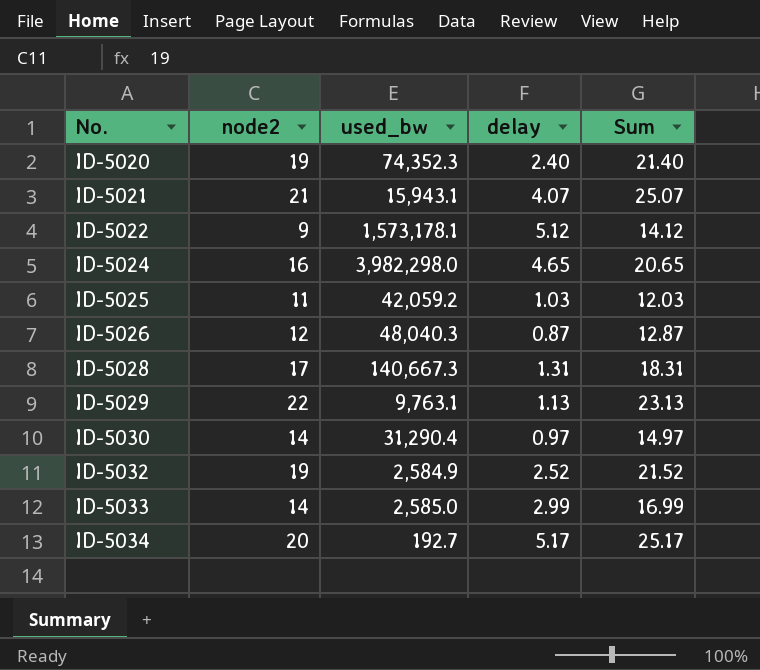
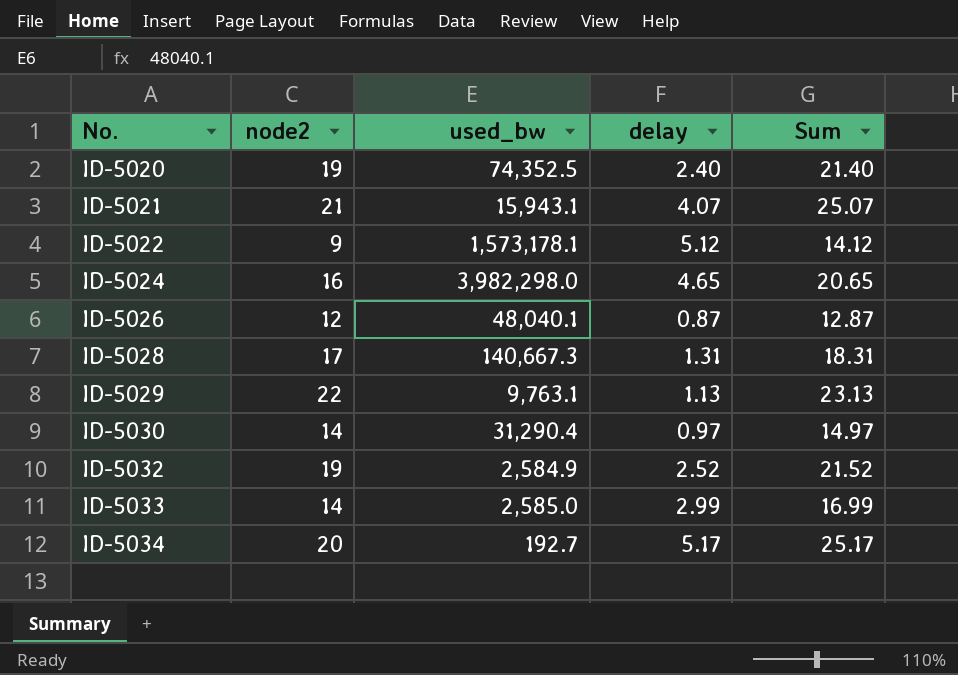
row ID-5025: 11 | 42,059.2 | 1.03 | 12.03 -> none
ID-5020 | used_bw: 74,352.3 -> 74,352.5
ID-5026 | used_bw: 48,040.3 -> 48,040.1

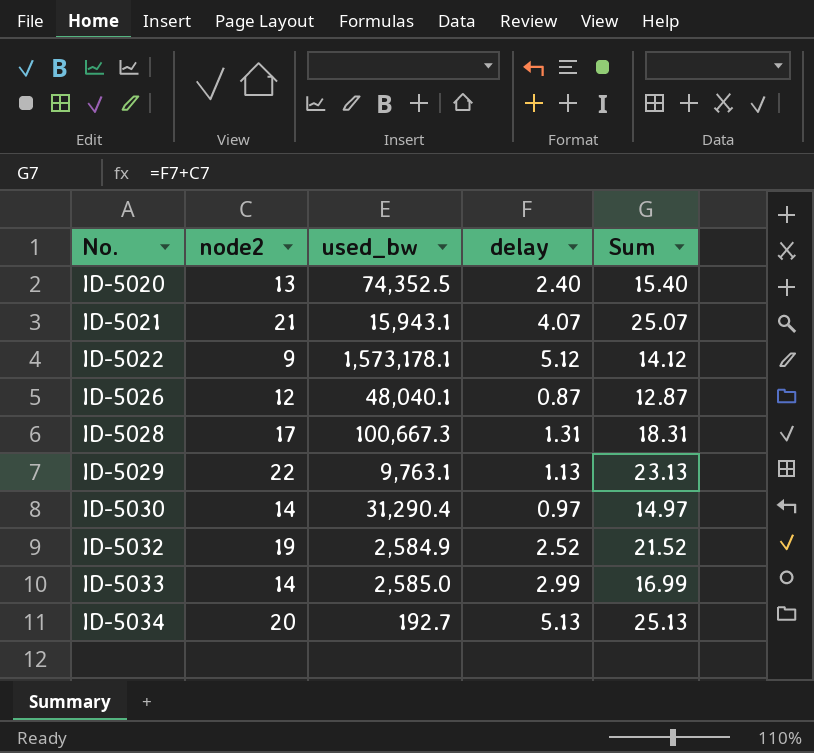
row ID-5024: 16 | 3,982,298.0 | 4.65 | 20.65 -> none
ID-5020 | node2: 19 -> 13
ID-5020 | Sum: 21.40 -> 15.40
ID-5028 | used_bw: 140,667.3 -> 100,667.3
ID-5034 | delay: 5.17 -> 5.13
ID-5034 | Sum: 25.17 -> 25.13

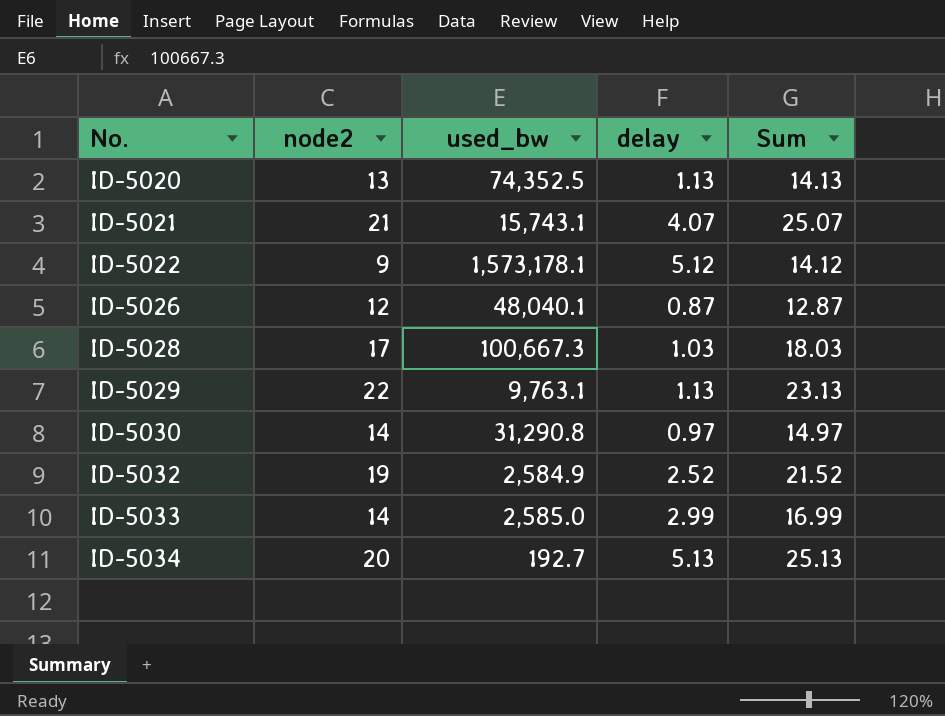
ID-5020 | delay: 2.40 -> 1.13
ID-5020 | Sum: 15.40 -> 14.13
ID-5021 | used_bw: 15,943.1 -> 15,743.1
ID-5028 | delay: 1.31 -> 1.03
ID-5028 | Sum: 18.31 -> 18.03
ID-5030 | used_bw: 31,290.4 -> 31,290.8

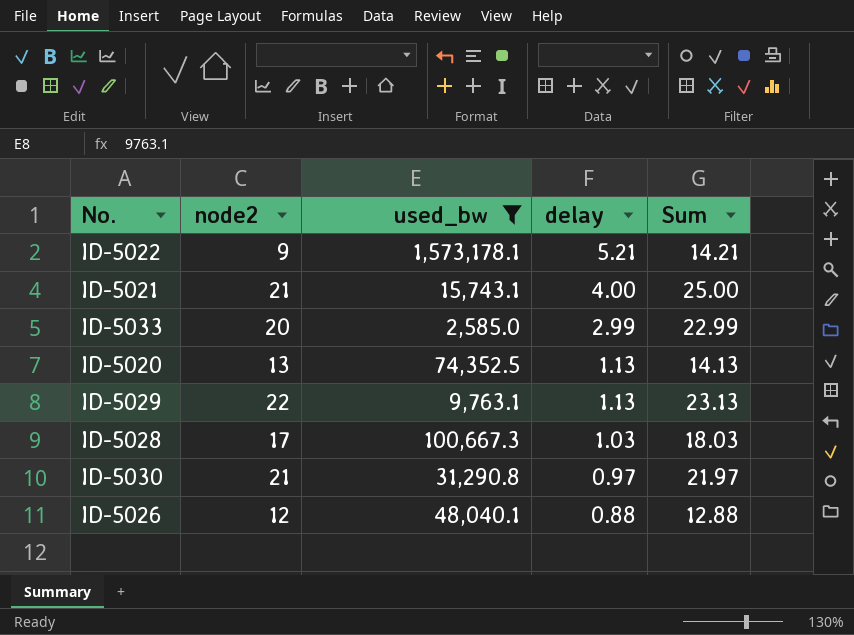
filter: none -> used_bw >= 2,585.0
row order: No. ascending -> delay descending
ID-5022 | delay: 5.12 -> 5.21
ID-5022 | Sum: 14.12 -> 14.21
ID-5021 | delay: 4.07 -> 4.00
ID-5021 | Sum: 25.07 -> 25.00
ID-5033 | node2: 14 -> 20
ID-5033 | Sum: 16.99 -> 22.99
ID-5030 | node2: 14 -> 21
ID-5030 | Sum: 14.97 -> 21.97
ID-5026 | delay: 0.87 -> 0.88
ID-5026 | Sum: 12.87 -> 12.88

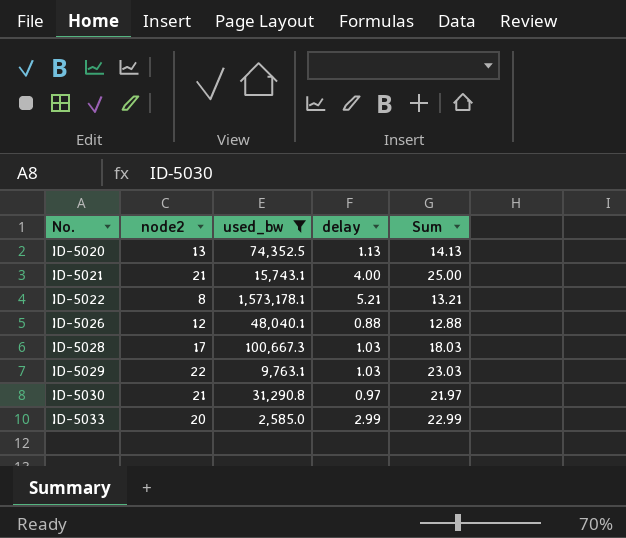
row order: delay descending -> No. ascending
ID-5022 | node2: 9 -> 8
ID-5022 | Sum: 14.21 -> 13.21
ID-5029 | delay: 1.13 -> 1.03
ID-5029 | Sum: 23.13 -> 23.03

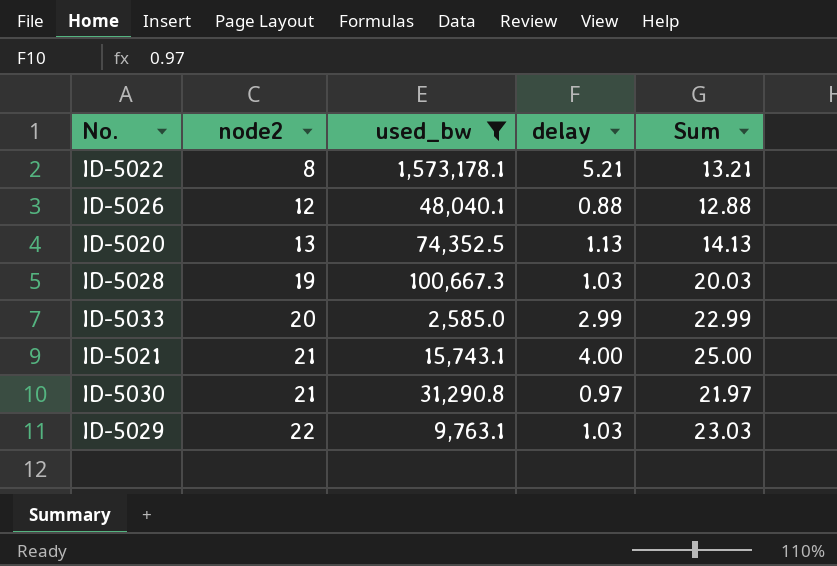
row order: No. ascending -> node2 ascending
ID-5028 | node2: 17 -> 19
ID-5028 | Sum: 18.03 -> 20.03

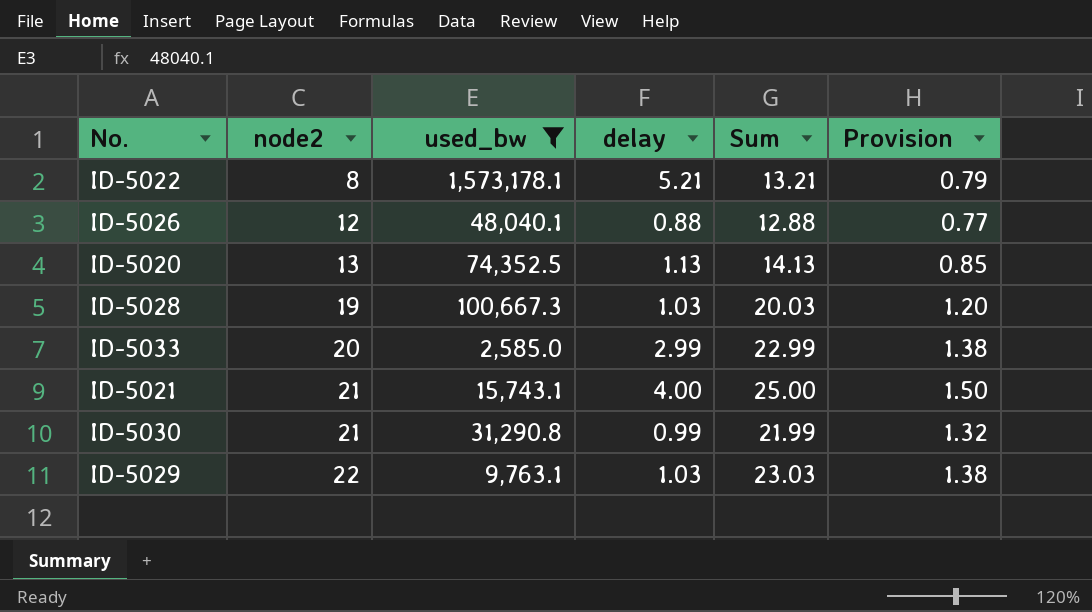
column Provision | formula: none -> [Sum] * 0.06
ID-5030 | delay: 0.97 -> 0.99
ID-5030 | Sum: 21.97 -> 21.99

